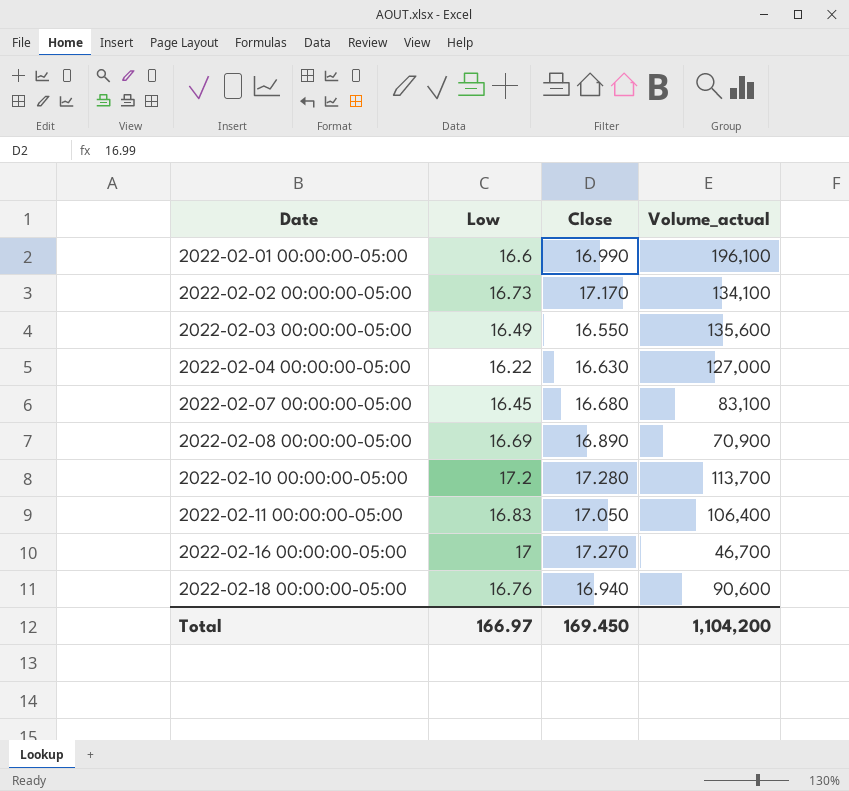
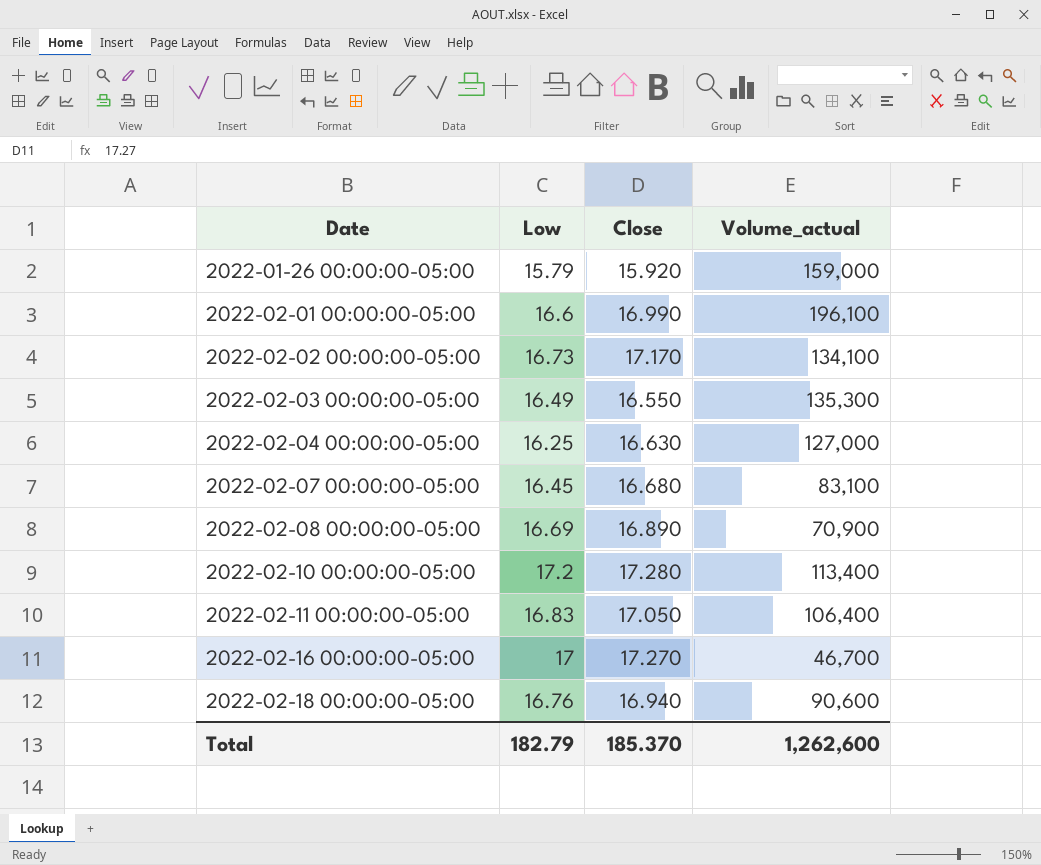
row 2022-01-26 00:00:00-05:00: none -> 15.79 | 15.920 | 159,000
2022-02-03 00:00:00-05:00 | Volume_actual: 135,600 -> 135,300
2022-02-04 00:00:00-05:00 | Low: 16.22 -> 16.25
2022-02-10 00:00:00-05:00 | Volume_actual: 113,700 -> 113,400
Total | Low: 166.97 -> 182.79
Total | Close: 169.450 -> 185.370
Total | Volume_actual: 1,104,200 -> 1,262,600

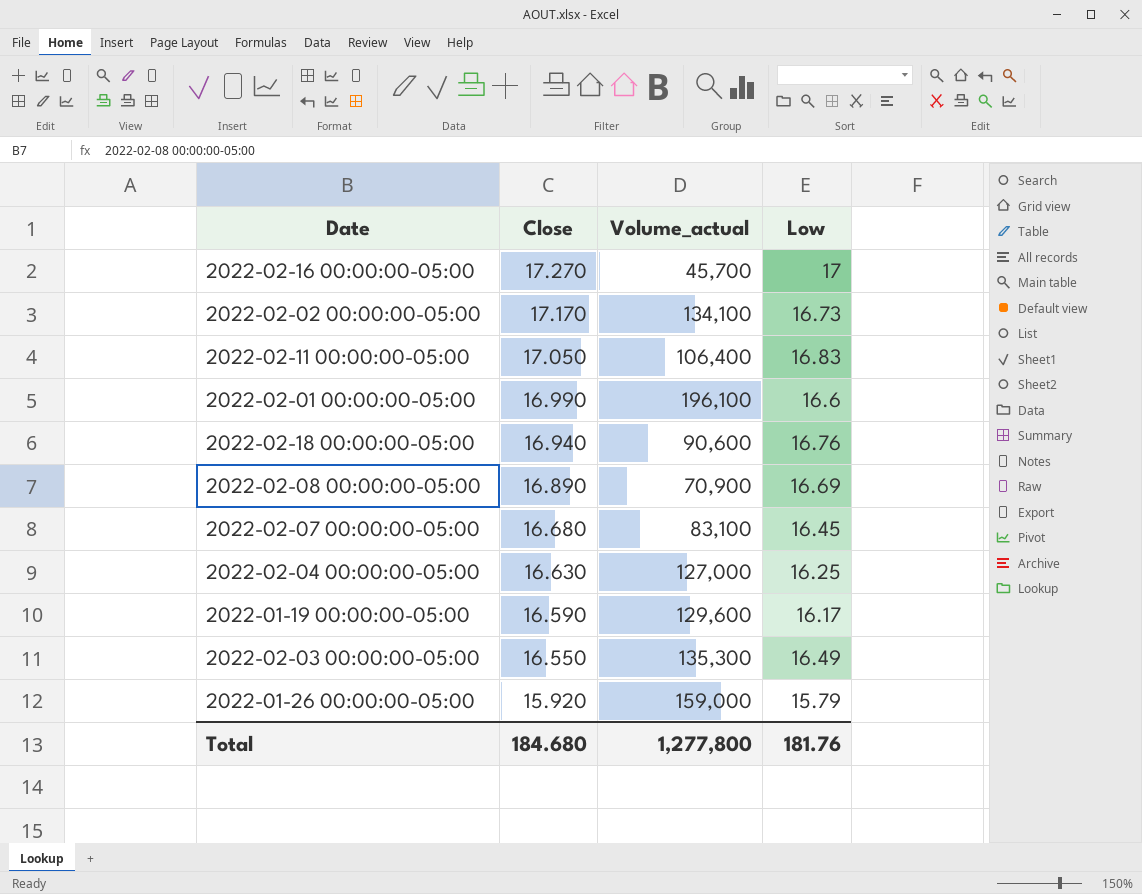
row order: Date ascending -> Close descending
column Low | position: 2 -> 4
row 2022-02-10 00:00:00-05:00: 17.2 | 17.280 | 113,400 -> none
2022-02-16 00:00:00-05:00 | Volume_actual: 46,700 -> 45,700
row 2022-01-19 00:00:00-05:00: none -> 16.590 | 129,600 | 16.17
Total | Close: 185.370 -> 184.680
Total | Volume_actual: 1,262,600 -> 1,277,800
Total | Low: 182.79 -> 181.76

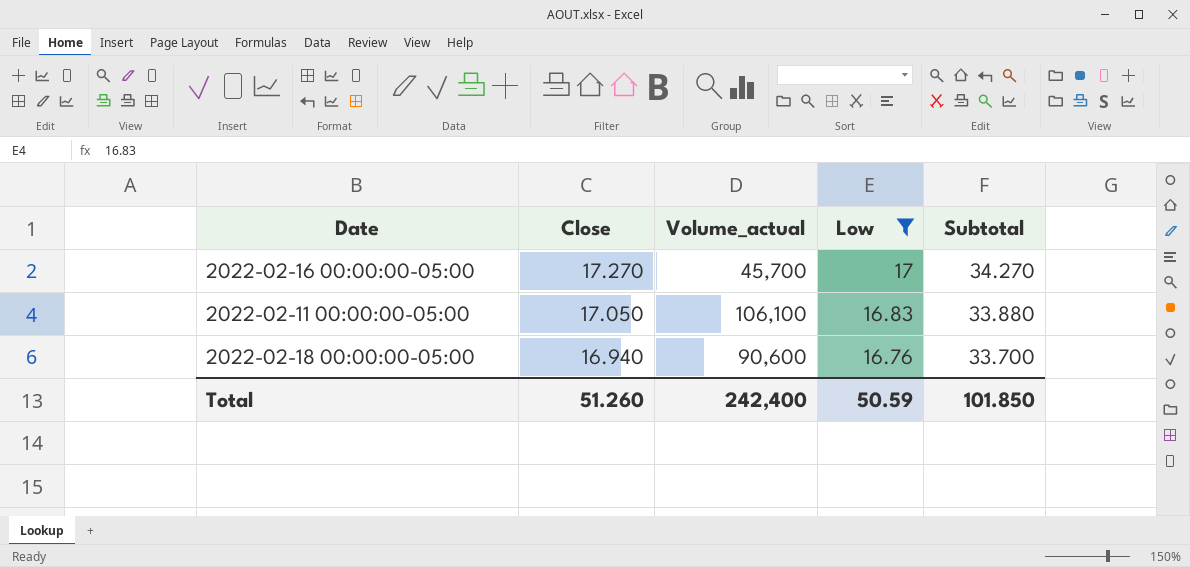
filter: none -> Low >= 16.76
column Subtotal | formula: none -> [Close] + [Low]
2022-02-11 00:00:00-05:00 | Volume_actual: 106,400 -> 106,100
Total | Close: 184.680 -> 51.260
Total | Volume_actual: 1,277,800 -> 242,400
Total | Low: 181.76 -> 50.59

